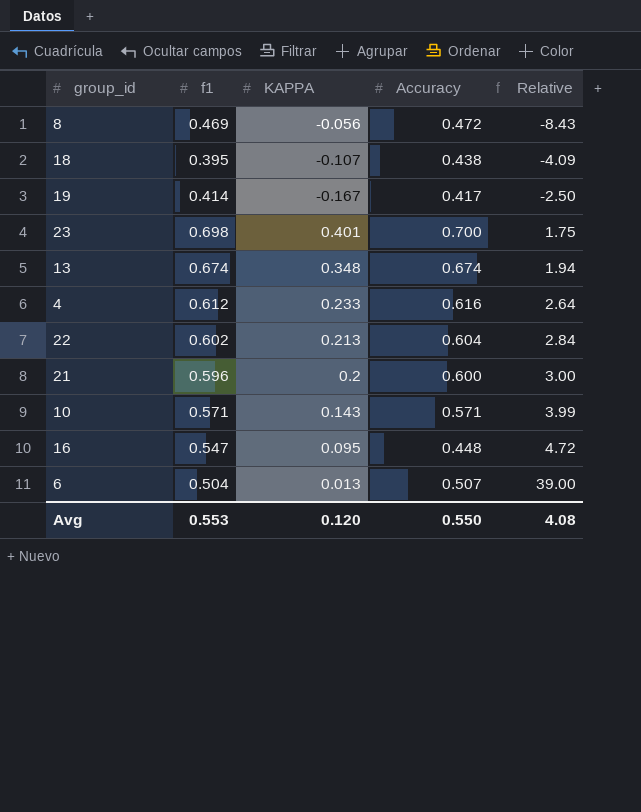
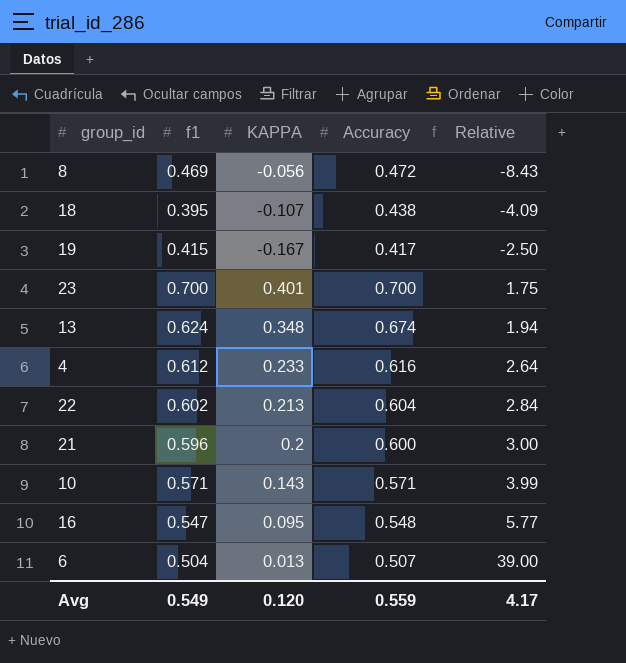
19 | f1: 0.414 -> 0.415
23 | f1: 0.698 -> 0.700
13 | f1: 0.674 -> 0.624
16 | Accuracy: 0.448 -> 0.548
16 | Relative: 4.72 -> 5.77
Avg | f1: 0.553 -> 0.549
Avg | Accuracy: 0.550 -> 0.559
Avg | Relative: 4.08 -> 4.17

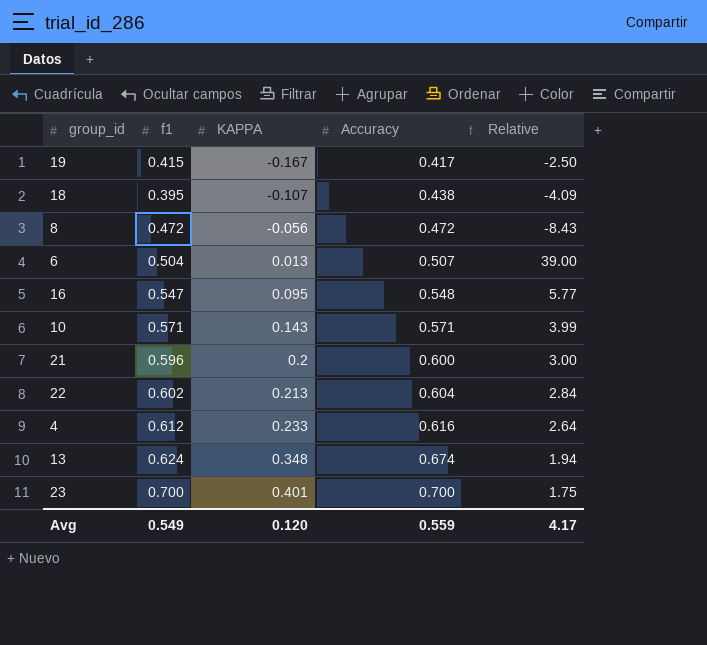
row order: Relative ascending -> KAPPA ascending
8 | f1: 0.469 -> 0.472

